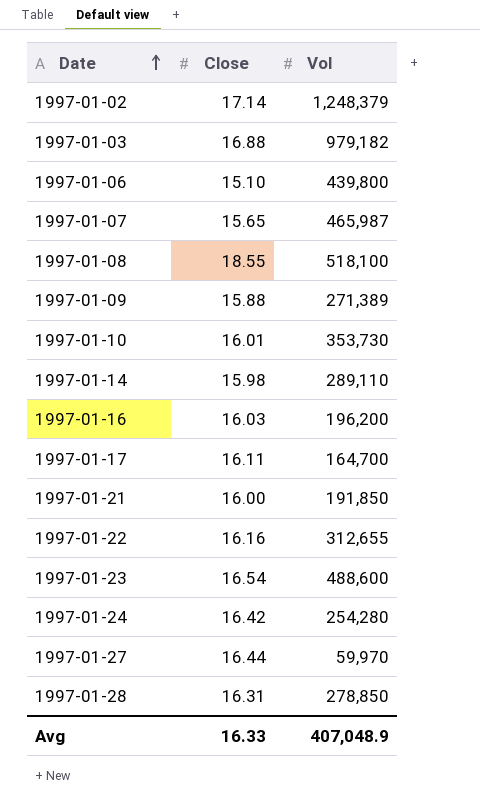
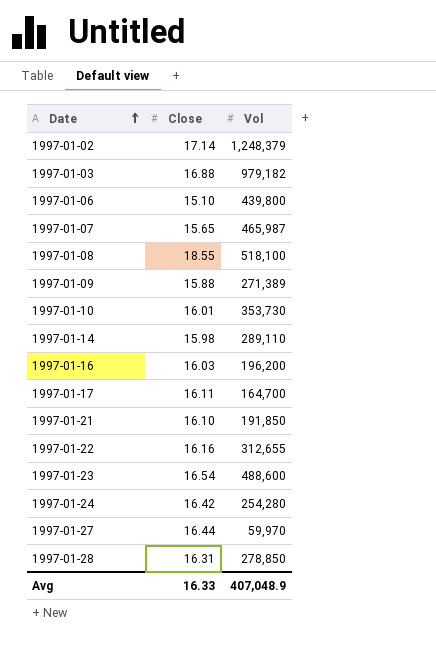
1997-01-21 | Close: 16.00 -> 16.10

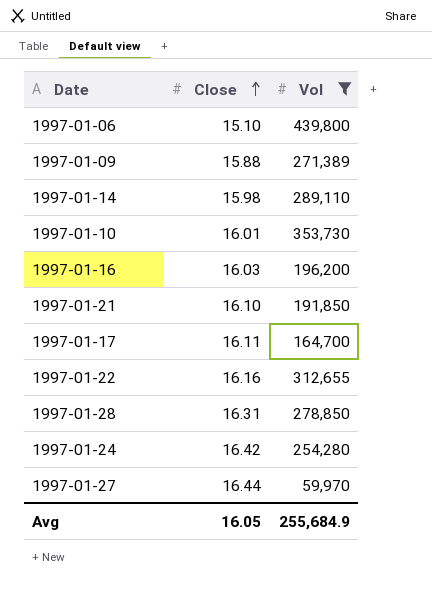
filter: none -> Vol <= 439,800
row order: Date ascending -> Close ascending
Avg | Close: 16.33 -> 16.05
Avg | Vol: 407,048.9 -> 255,684.9

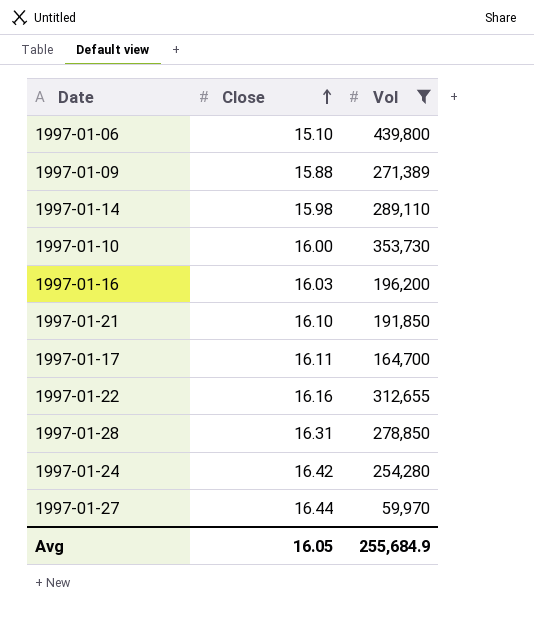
1997-01-10 | Close: 16.01 -> 16.00

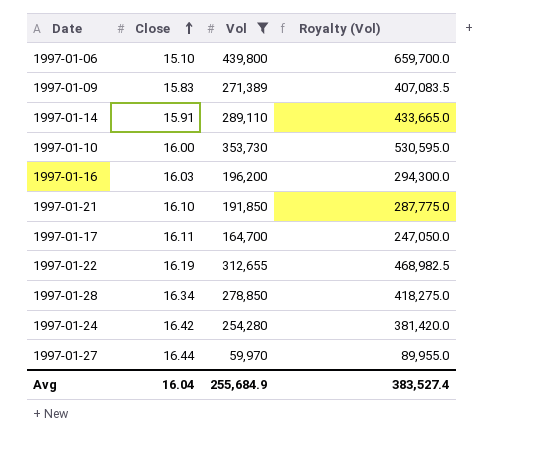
column Royalty (Vol) | formula: none -> [Vol] * 1.5
1997-01-09 | Close: 15.88 -> 15.83
1997-01-14 | Close: 15.98 -> 15.91
1997-01-22 | Close: 16.16 -> 16.19
1997-01-28 | Close: 16.31 -> 16.34
Avg | Close: 16.05 -> 16.04

